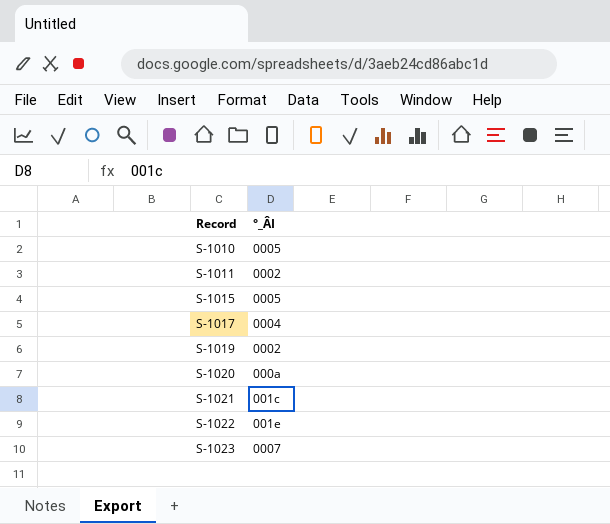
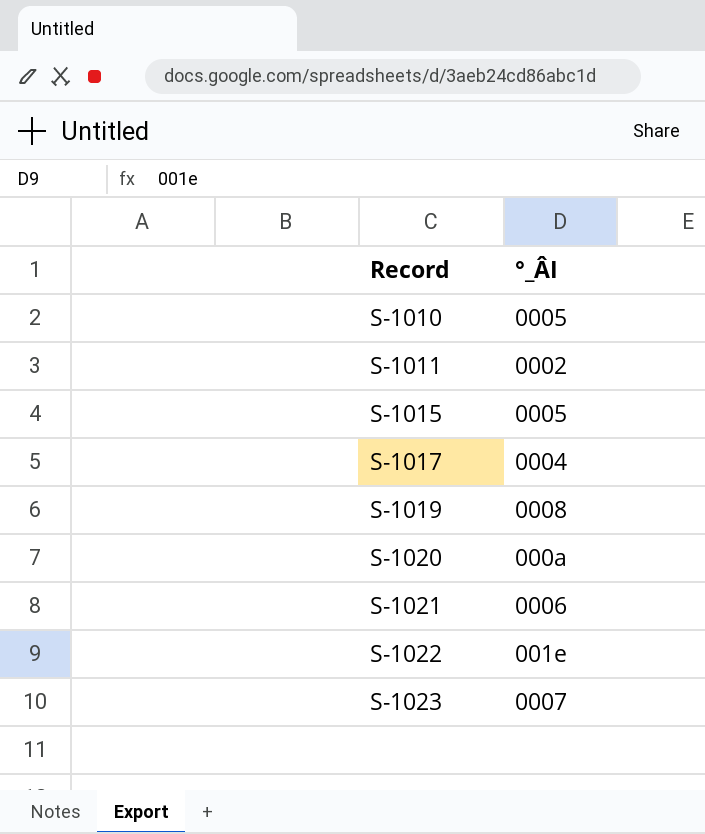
S-1019 | °_ÂI: 0002 -> 0008
S-1021 | °_ÂI: 001c -> 0006

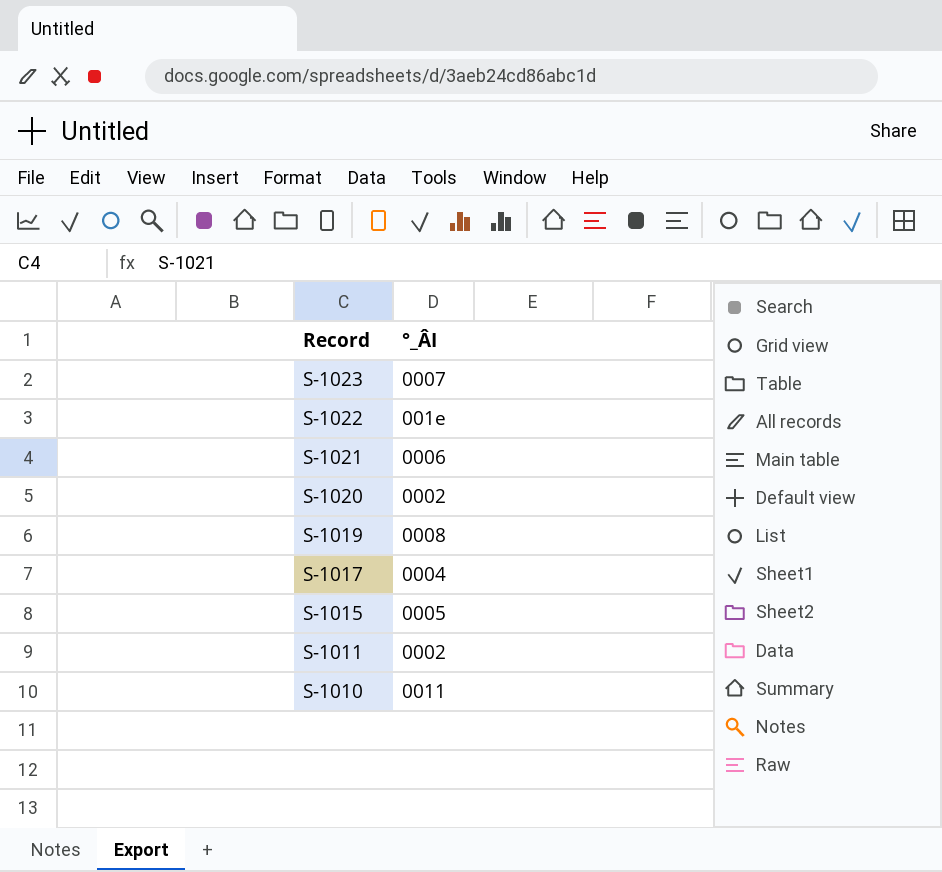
row order: Record ascending -> Record descending
S-1020 | °_ÂI: 000a -> 0002
S-1010 | °_ÂI: 0005 -> 0011

